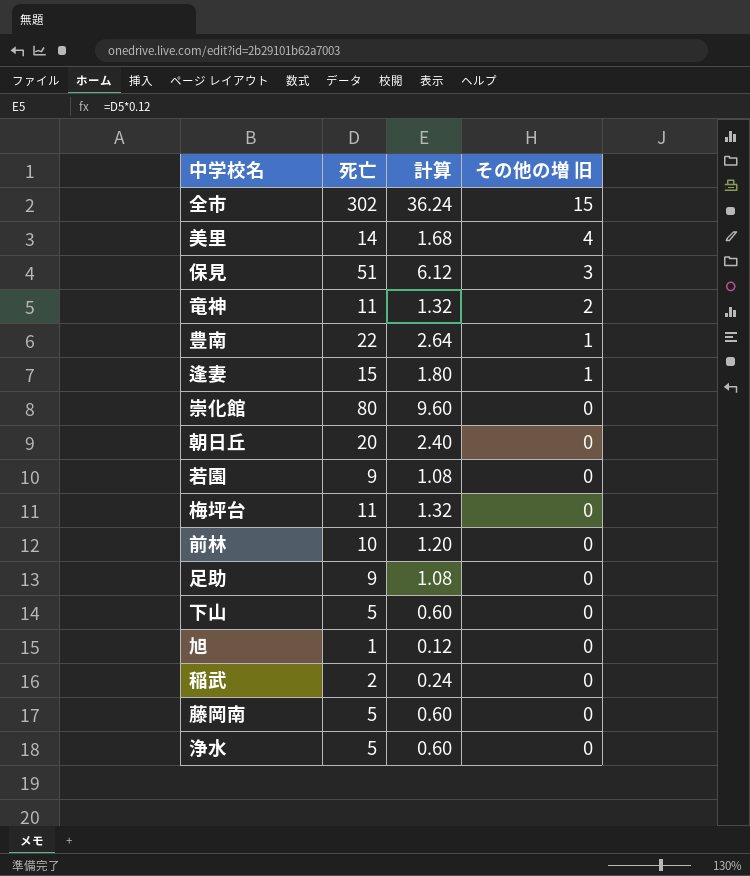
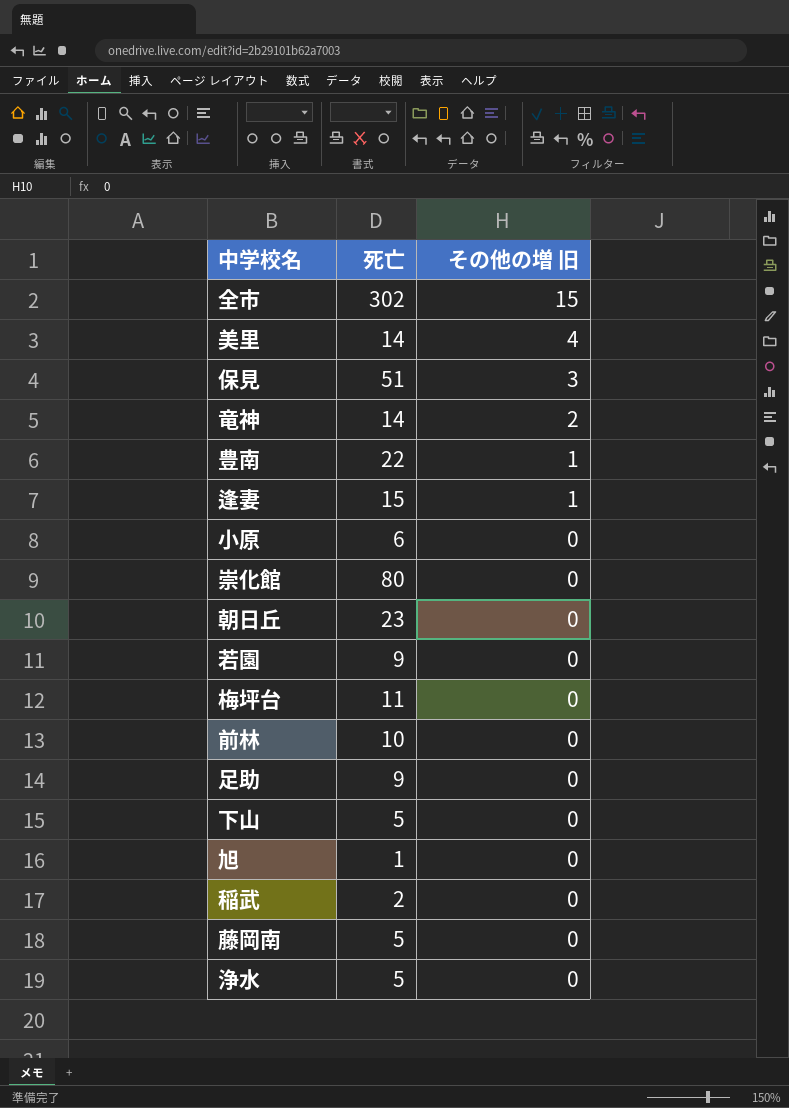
column 計算 | formula: [死亡] * 0.12 -> none
竜神 | 死亡: 11 -> 14
row 小原: none -> 6 | 0
朝日丘 | 死亡: 20 -> 23

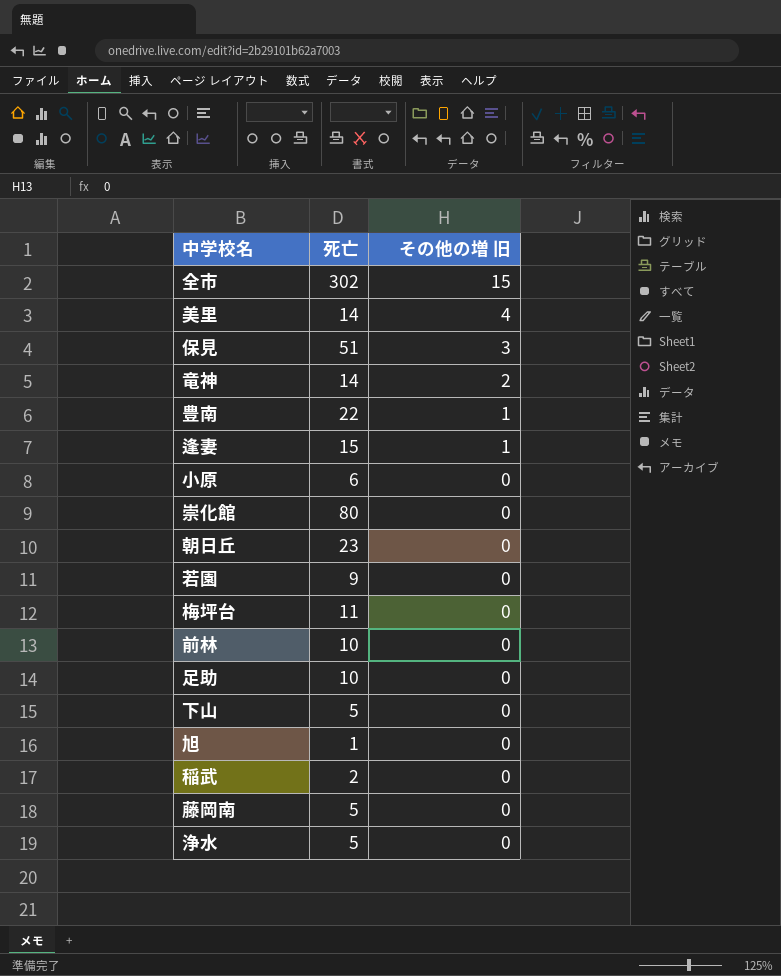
足助 | 死亡: 9 -> 10

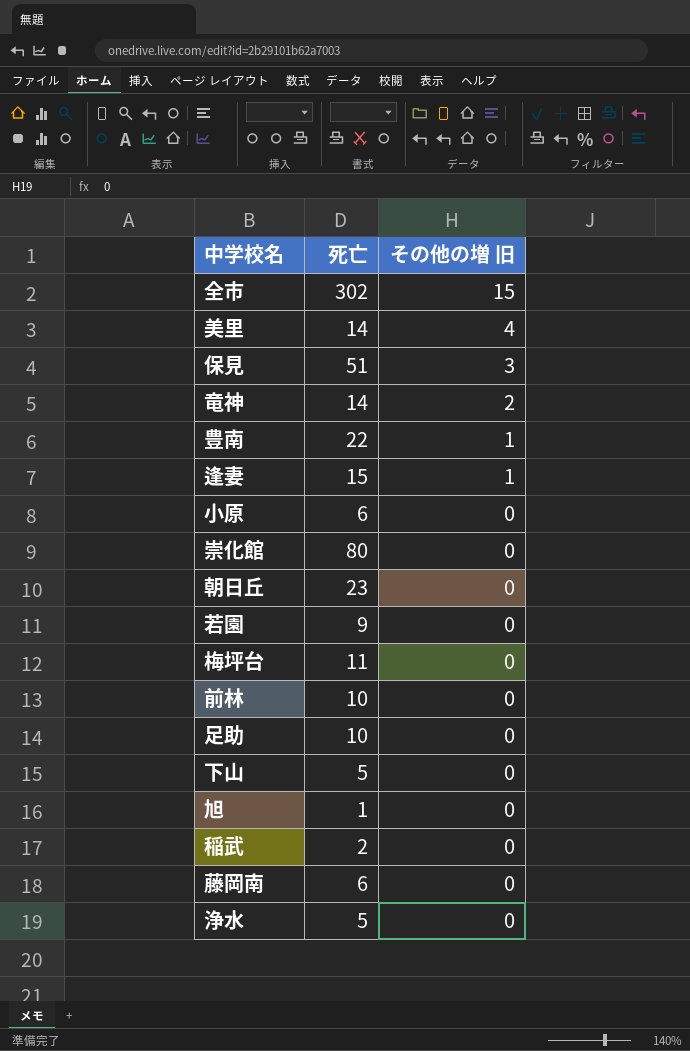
藤岡南 | 死亡: 5 -> 6

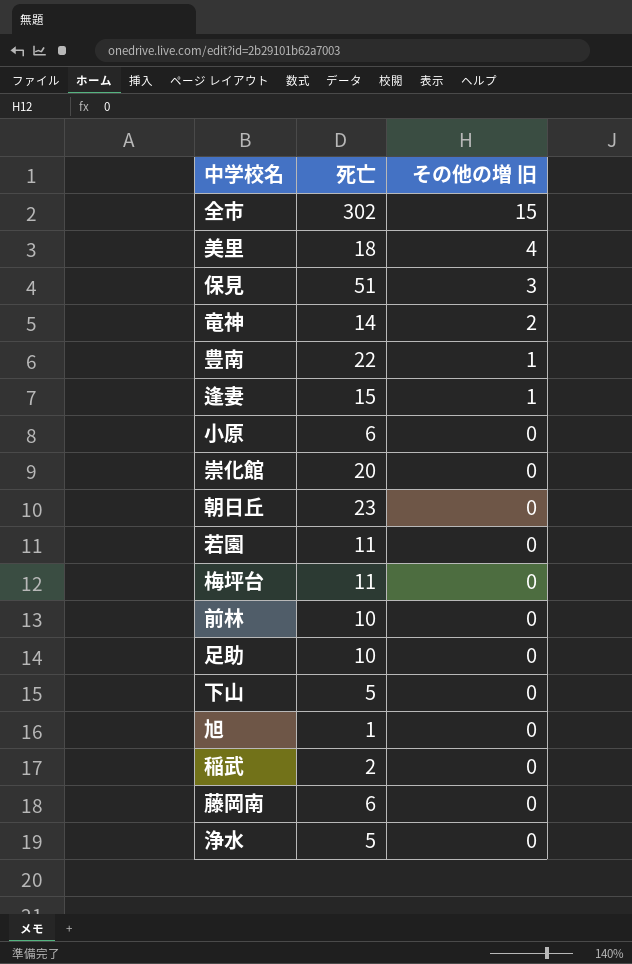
美里 | 死亡: 14 -> 18
崇化館 | 死亡: 80 -> 20
若園 | 死亡: 9 -> 11

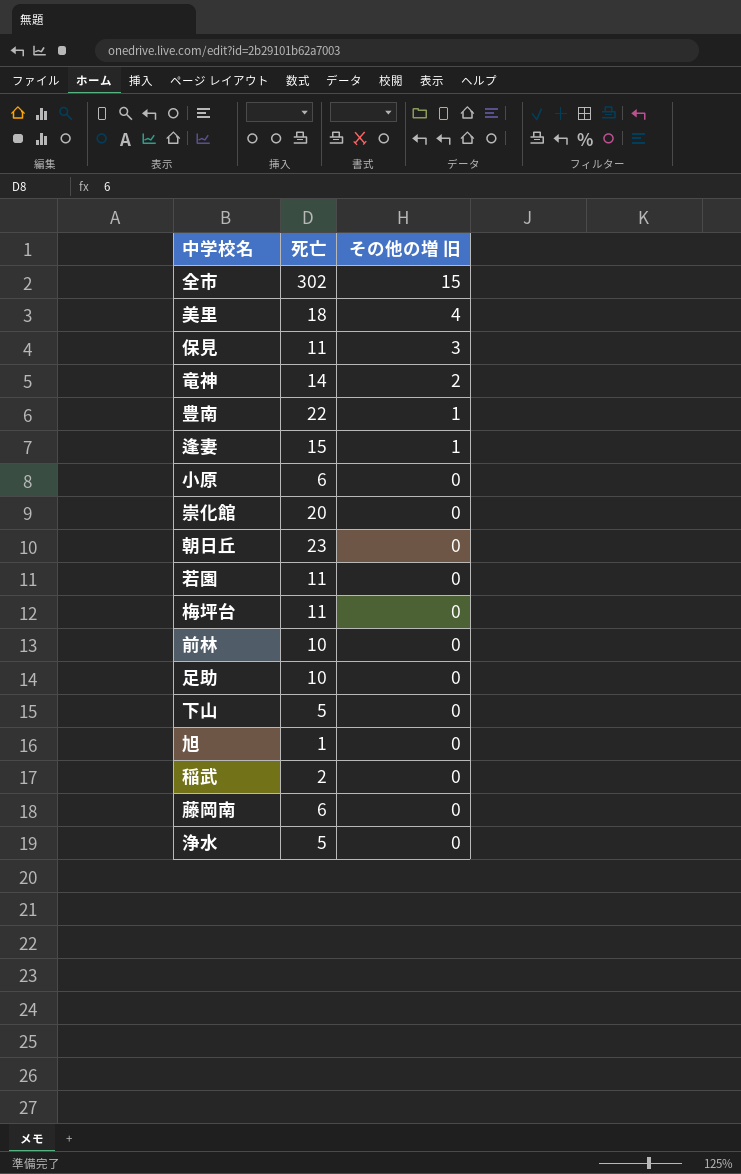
保見 | 死亡: 51 -> 11

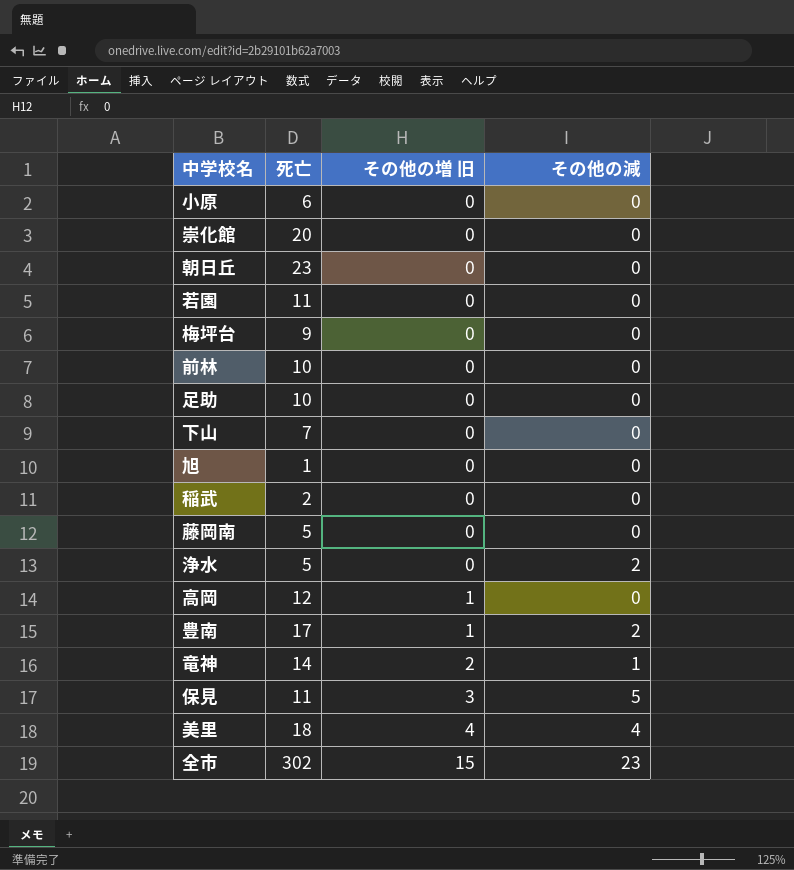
row order: その他の増 旧 descending -> その他の増 旧 ascending
column その他の減 | position: none -> 4
row 逢妻: 15 | 1 -> none
梅坪台 | 死亡: 11 -> 9
下山 | 死亡: 5 -> 7
藤岡南 | 死亡: 6 -> 5
row 高岡: none -> 12 | 1 | 0
豊南 | 死亡: 22 -> 17

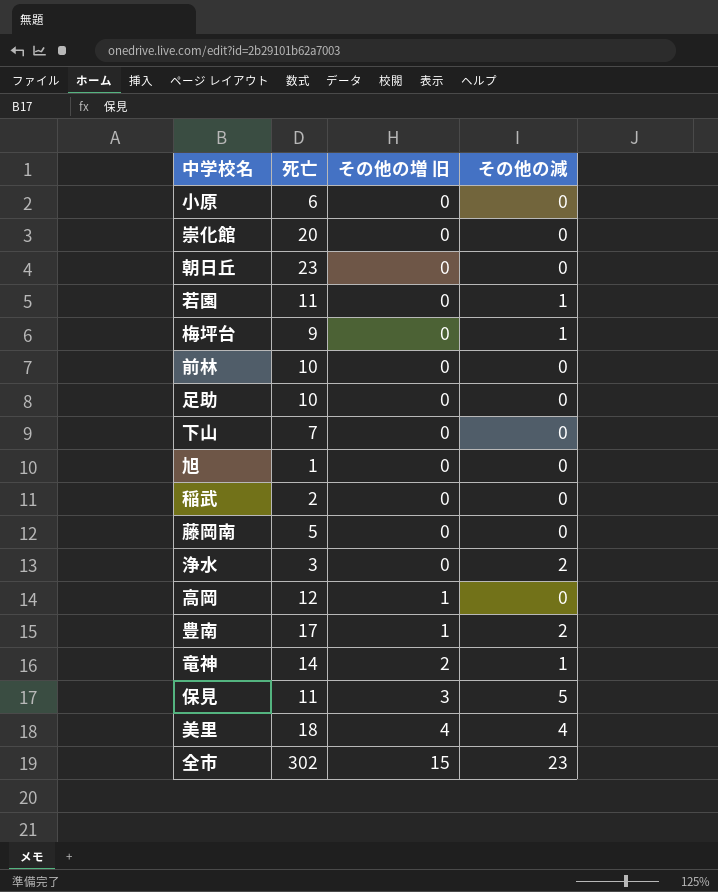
若園 | その他の減: 0 -> 1
梅坪台 | その他の減: 0 -> 1
浄水 | 死亡: 5 -> 3

